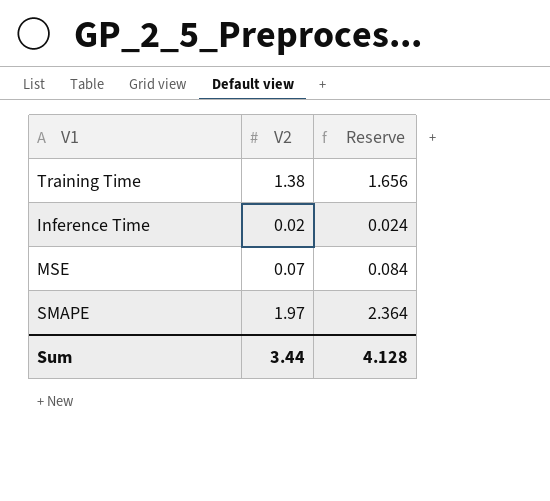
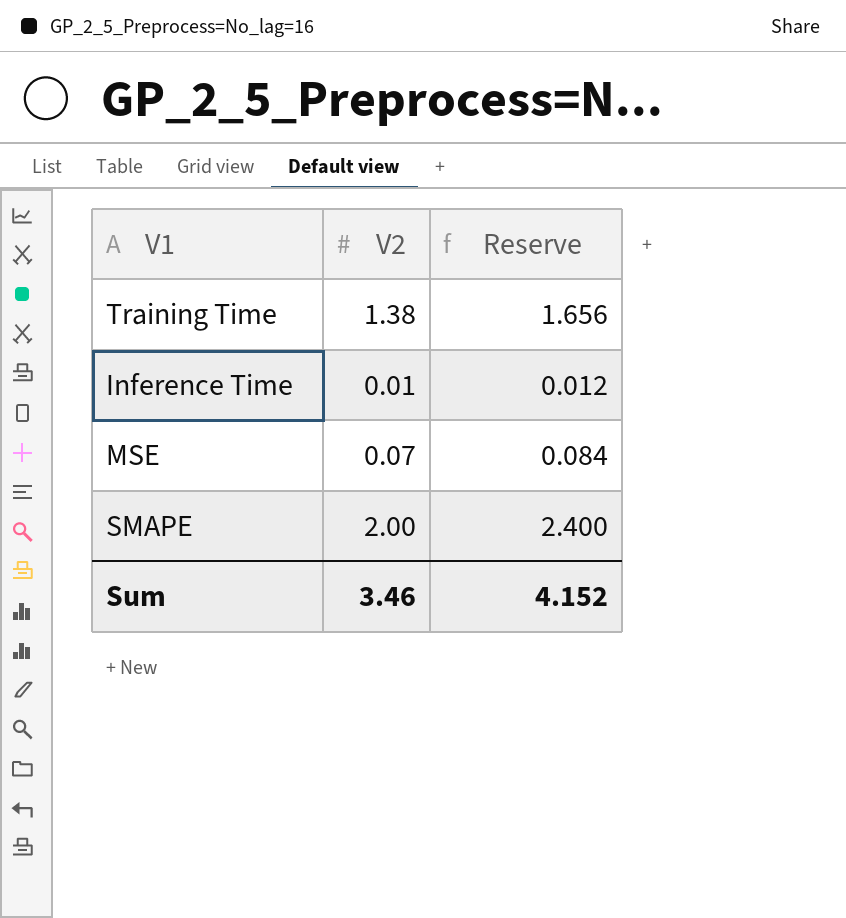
Inference Time | V2: 0.02 -> 0.01
Inference Time | Reserve: 0.024 -> 0.012
SMAPE | V2: 1.97 -> 2.00
SMAPE | Reserve: 2.364 -> 2.400
Sum | V2: 3.44 -> 3.46
Sum | Reserve: 4.128 -> 4.152

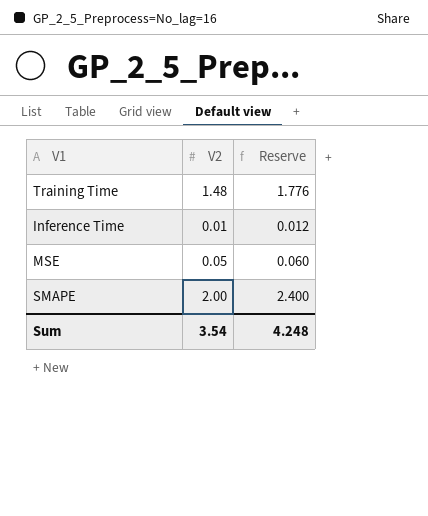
Training Time | V2: 1.38 -> 1.48
Training Time | Reserve: 1.656 -> 1.776
MSE | V2: 0.07 -> 0.05
MSE | Reserve: 0.084 -> 0.060
Sum | V2: 3.46 -> 3.54
Sum | Reserve: 4.152 -> 4.248

